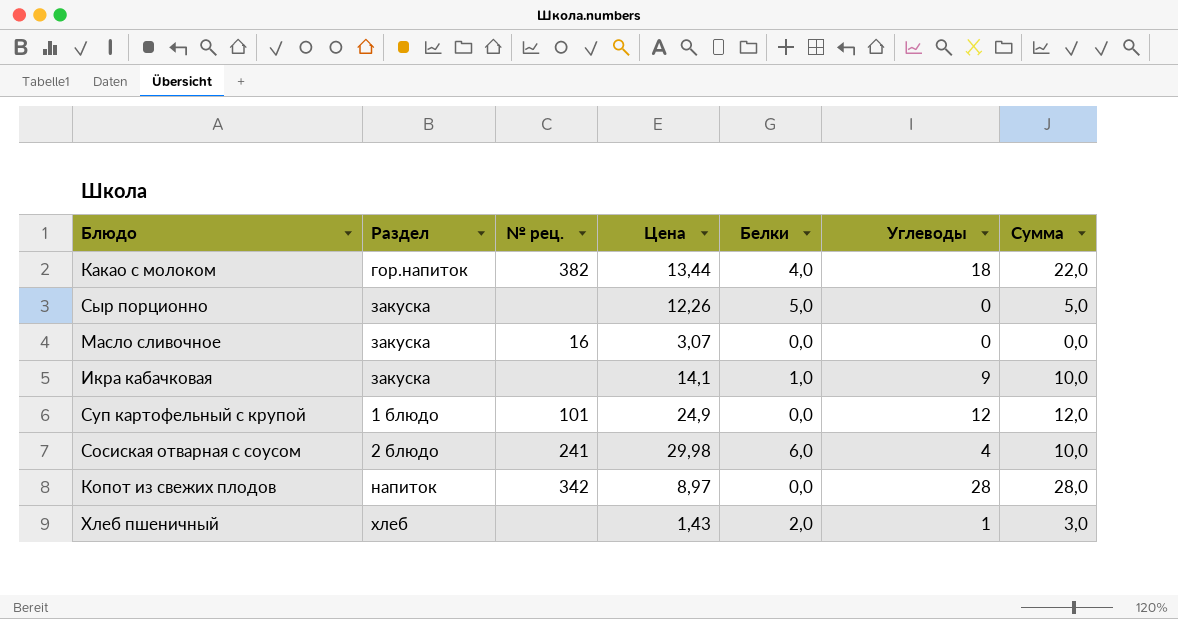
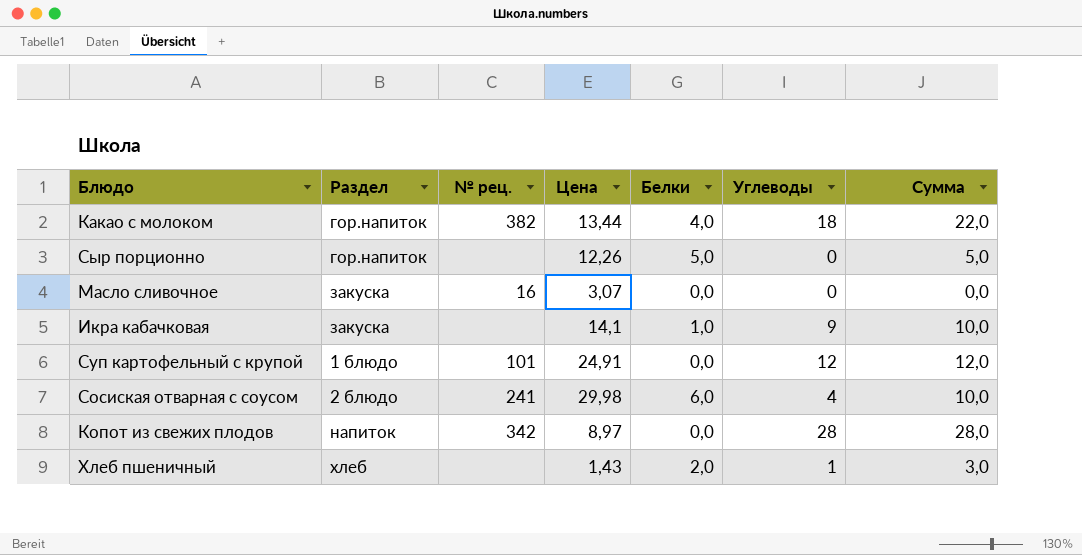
Сыр порционно | Раздел: закуска -> гор.напиток
Суп картофельный с крупой | Цена: 24,9 -> 24,91

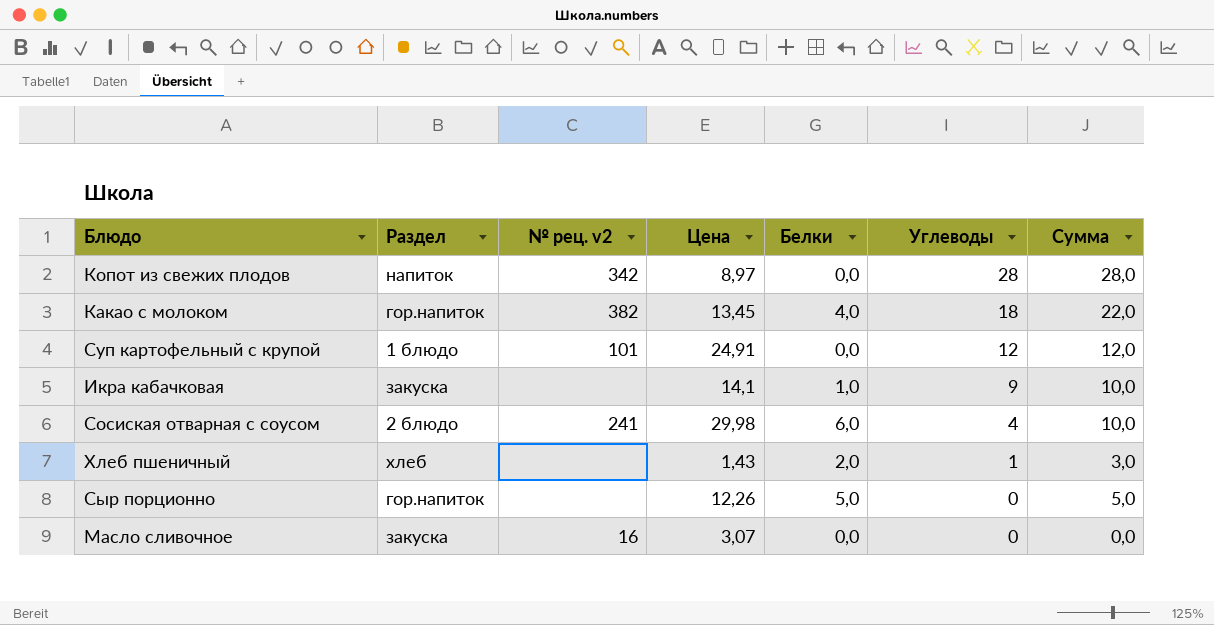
row order: none -> Углеводы descending
column name: № рец. -> № рец. v2
Какао с молоком | Цена: 13,44 -> 13,45

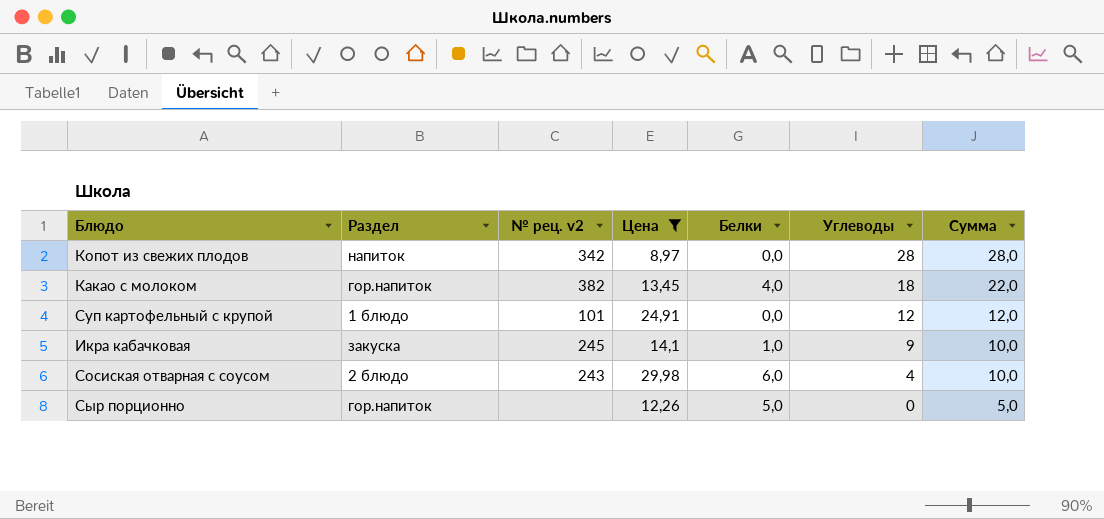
filter: none -> Цена >= 8,97
Икра кабачковая | № рец. v2: none -> 245
Сосиская отварная с соусом | № рец. v2: 241 -> 243

